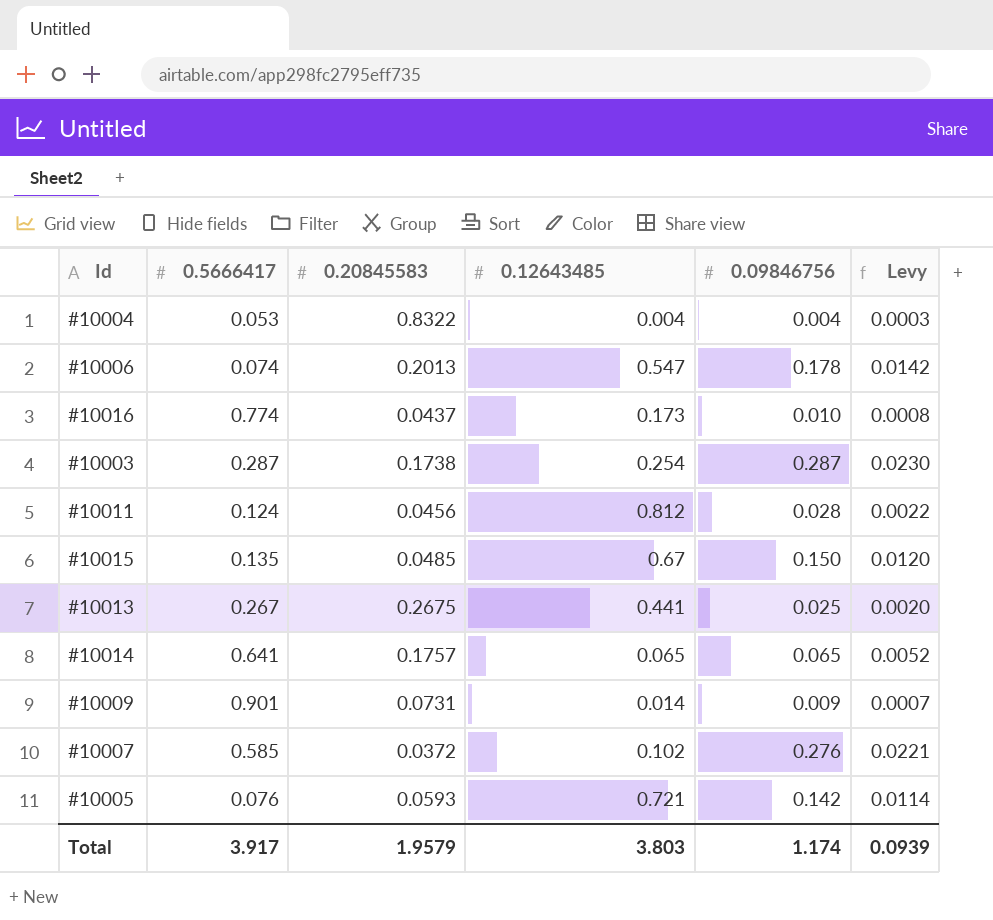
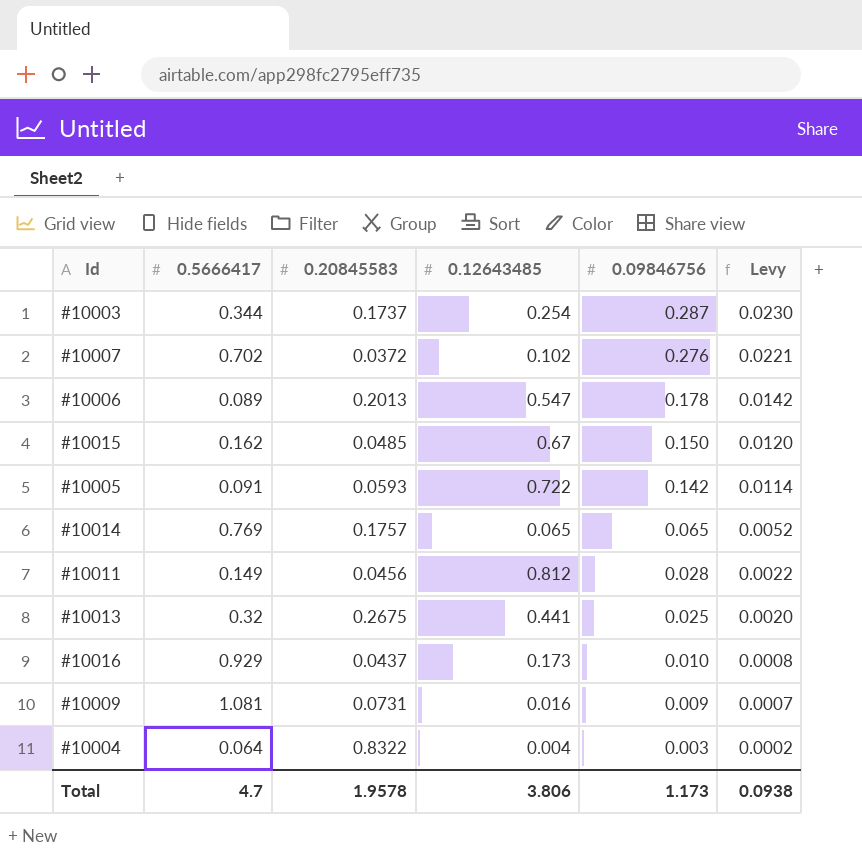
row order: none -> 0.09846756 descending
#10003 | 0.5666417: 0.287 -> 0.344
#10003 | 0.20845583: 0.1738 -> 0.1737
#10007 | 0.5666417: 0.585 -> 0.702
#10006 | 0.5666417: 0.074 -> 0.089
#10015 | 0.5666417: 0.135 -> 0.162
#10005 | 0.5666417: 0.076 -> 0.091
#10005 | 0.12643485: 0.721 -> 0.722
#10014 | 0.5666417: 0.641 -> 0.769
#10011 | 0.5666417: 0.124 -> 0.149
#10013 | 0.5666417: 0.267 -> 0.32
#10016 | 0.5666417: 0.774 -> 0.929
#10009 | 0.5666417: 0.901 -> 1.081
#10009 | 0.12643485: 0.014 -> 0.016
#10004 | 0.5666417: 0.053 -> 0.064
#10004 | 0.09846756: 0.004 -> 0.003
#10004 | Levy: 0.0003 -> 0.0002
Total | 0.5666417: 3.917 -> 4.7
Total | 0.20845583: 1.9579 -> 1.9578
Total | 0.12643485: 3.803 -> 3.806
Total | 0.09846756: 1.174 -> 1.173
Total | Levy: 0.0939 -> 0.0938

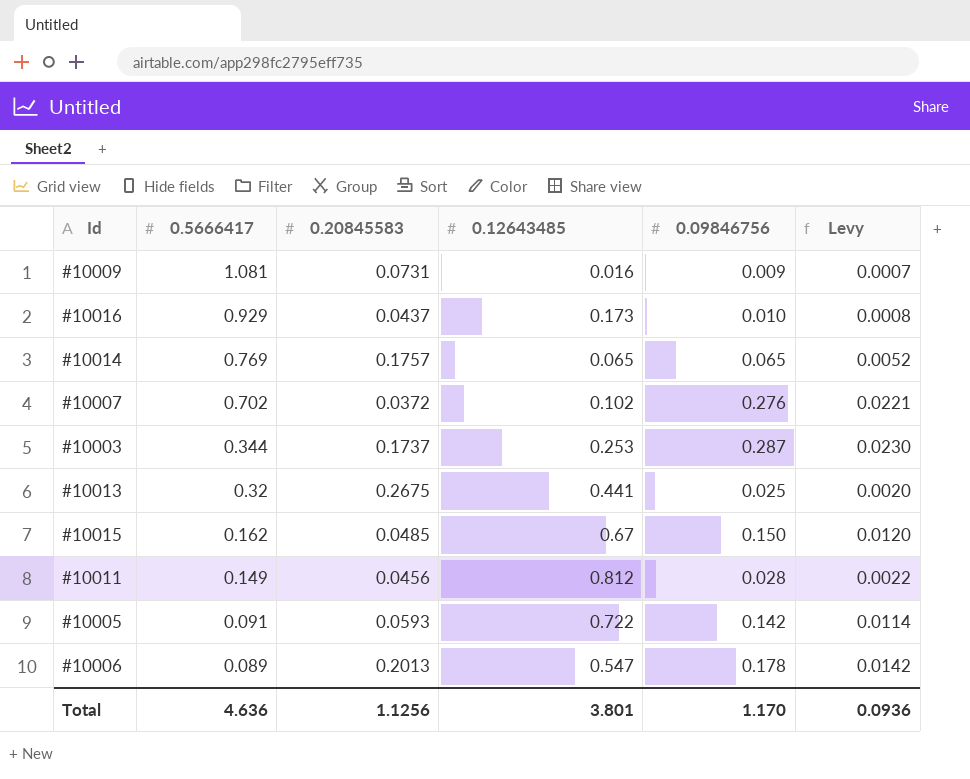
row order: 0.09846756 descending -> 0.5666417 descending
row #10004: 0.064 | 0.8322 | 0.004 | 0.003 | 0.0002 -> none
#10003 | 0.12643485: 0.254 -> 0.253
Total | 0.5666417: 4.7 -> 4.636
Total | 0.20845583: 1.9578 -> 1.1256
Total | 0.12643485: 3.806 -> 3.801
Total | 0.09846756: 1.173 -> 1.170
Total | Levy: 0.0938 -> 0.0936

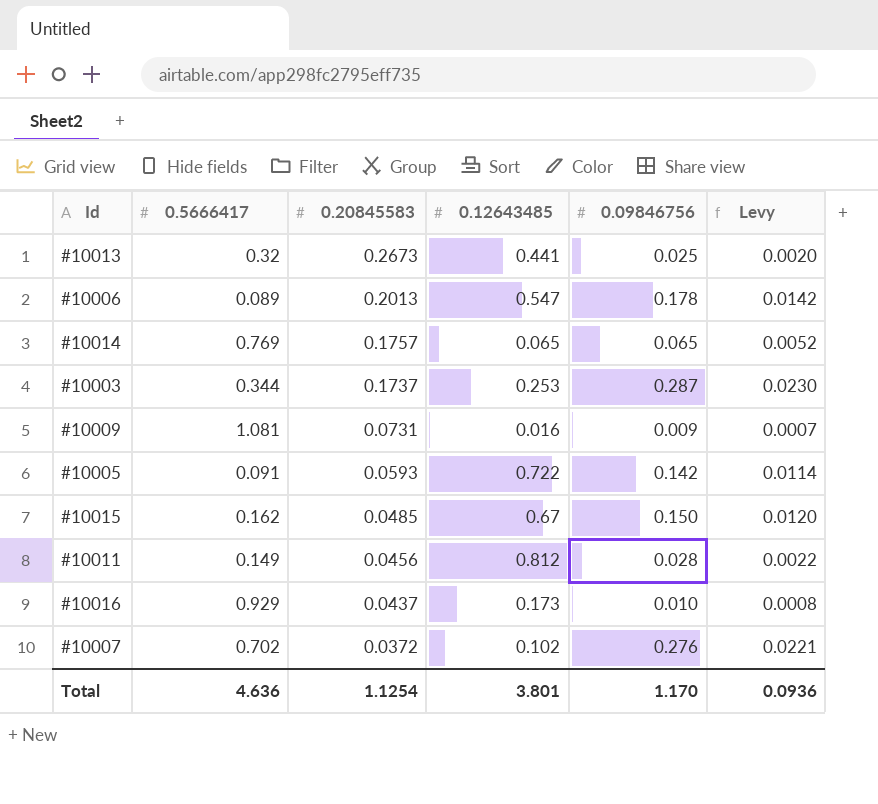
row order: 0.5666417 descending -> 0.20845583 descending
#10013 | 0.20845583: 0.2675 -> 0.2673
Total | 0.20845583: 1.1256 -> 1.1254

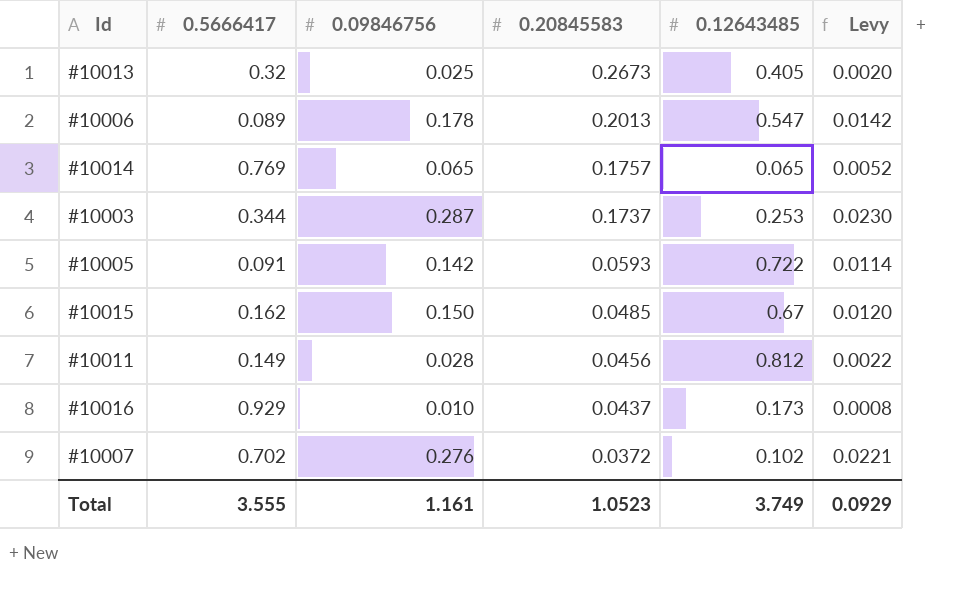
column 0.09846756 | position: 5 -> 3
row #10009: 1.081 | 0.0731 | 0.016 | 0.009 | 0.0007 -> none
#10013 | 0.12643485: 0.441 -> 0.405
Total | 0.5666417: 4.636 -> 3.555
Total | 0.09846756: 1.170 -> 1.161
Total | 0.20845583: 1.1254 -> 1.0523
Total | 0.12643485: 3.801 -> 3.749
Total | Levy: 0.0936 -> 0.0929

